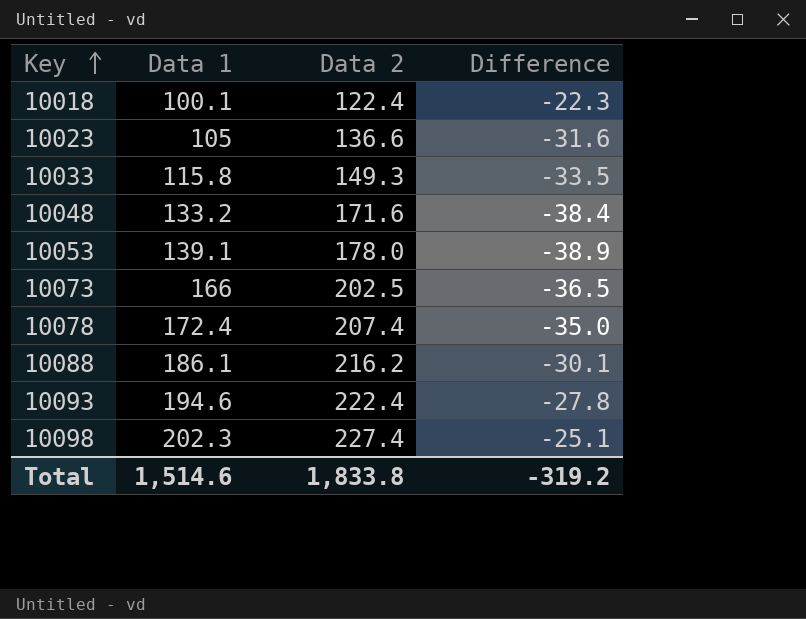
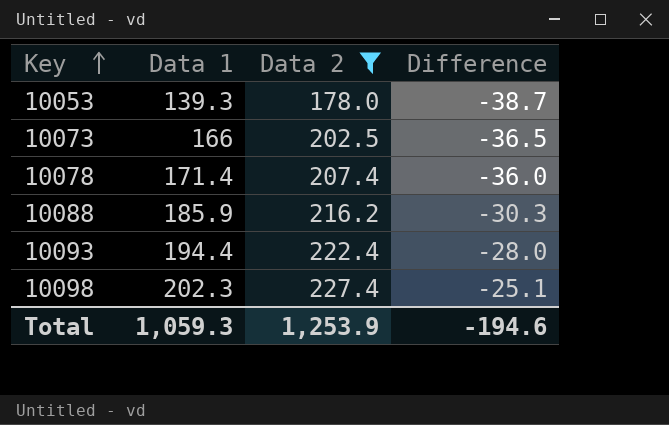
filter: none -> Data 2 >= 178.0
10053 | Data 1: 139.1 -> 139.3
10053 | Difference: -38.9 -> -38.7
10078 | Data 1: 172.4 -> 171.4
10078 | Difference: -35.0 -> -36.0
10088 | Data 1: 186.1 -> 185.9
10088 | Difference: -30.1 -> -30.3
10093 | Data 1: 194.6 -> 194.4
10093 | Difference: -27.8 -> -28.0
Total | Data 1: 1,514.6 -> 1,059.3
Total | Data 2: 1,833.8 -> 1,253.9
Total | Difference: -319.2 -> -194.6

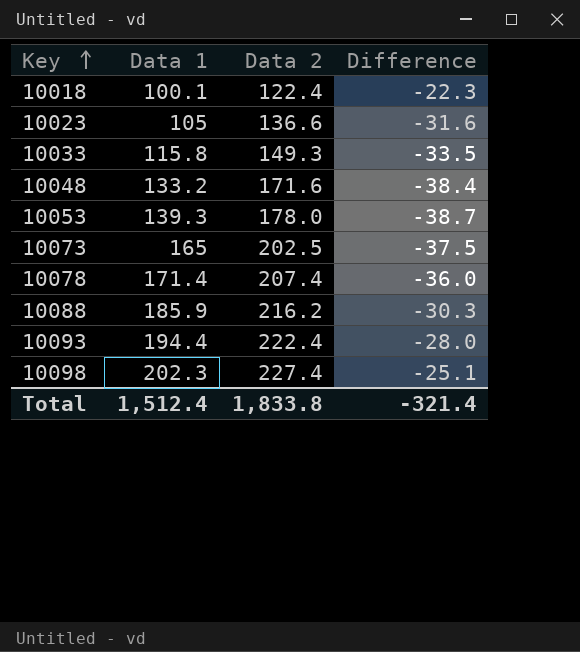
filter: Data 2 >= 178.0 -> none
10073 | Data 1: 166 -> 165
10073 | Difference: -36.5 -> -37.5
Total | Data 1: 1,059.3 -> 1,512.4
Total | Data 2: 1,253.9 -> 1,833.8
Total | Difference: -194.6 -> -321.4

